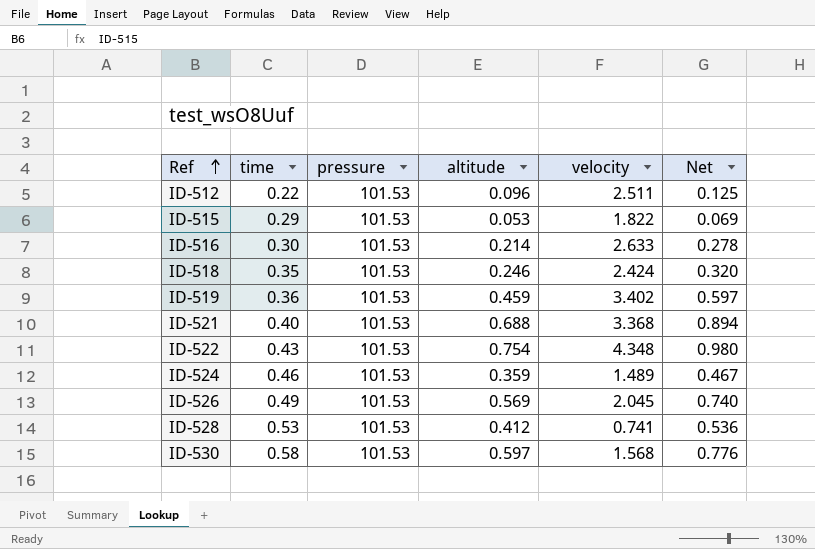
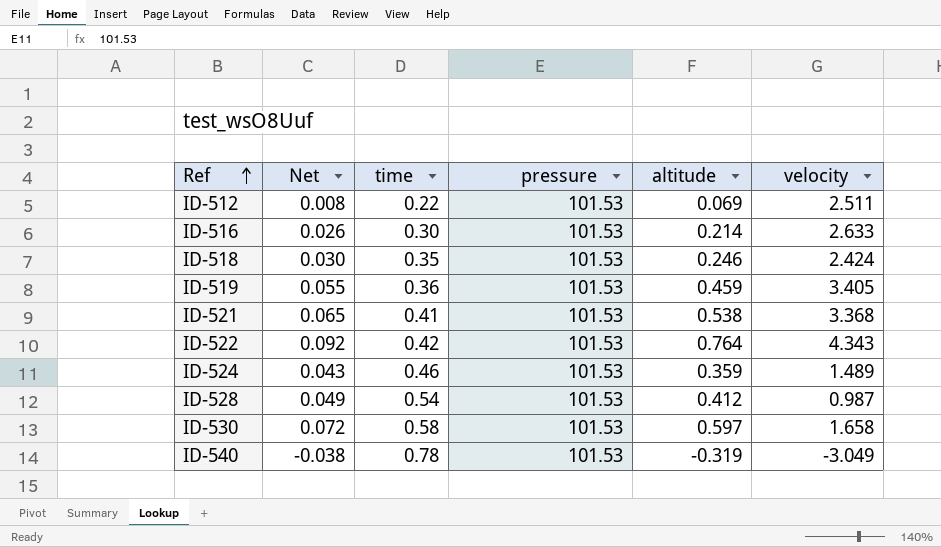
column Net | formula: [altitude] * 1.3 -> [altitude] * 0.12
column Net | position: 6 -> 2
row ID-515: 0.29 | 101.53 | 0.053 | 1.822 | 0.069 -> none
row ID-526: 0.49 | 101.53 | 0.569 | 2.045 | 0.740 -> none
ID-512 | altitude: 0.096 -> 0.069
ID-519 | velocity: 3.402 -> 3.405
ID-521 | time: 0.40 -> 0.41
ID-521 | altitude: 0.688 -> 0.538
ID-522 | time: 0.43 -> 0.42
ID-522 | altitude: 0.754 -> 0.764
ID-522 | velocity: 4.348 -> 4.343
ID-528 | time: 0.53 -> 0.54
ID-528 | velocity: 0.741 -> 0.987
ID-530 | velocity: 1.568 -> 1.658
row ID-540: none -> -0.038 | 0.78 | 101.53 | -0.319 | -3.049

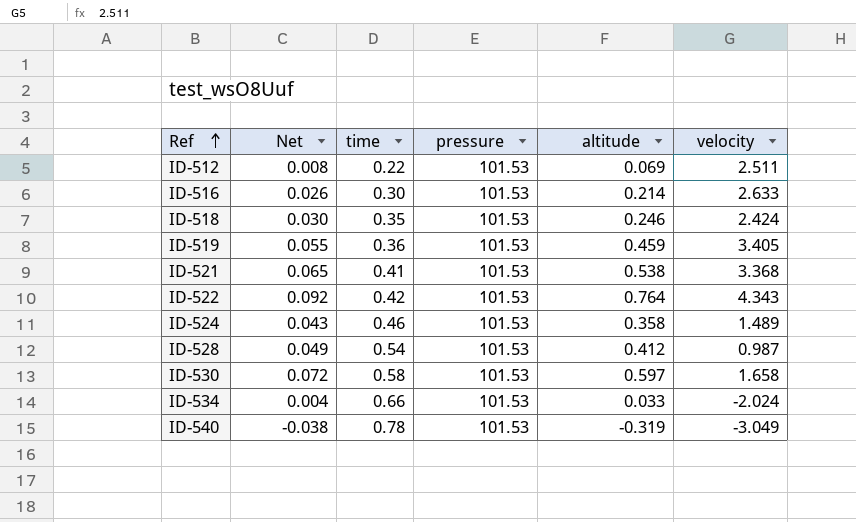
ID-524 | altitude: 0.359 -> 0.358
row ID-534: none -> 0.004 | 0.66 | 101.53 | 0.033 | -2.024

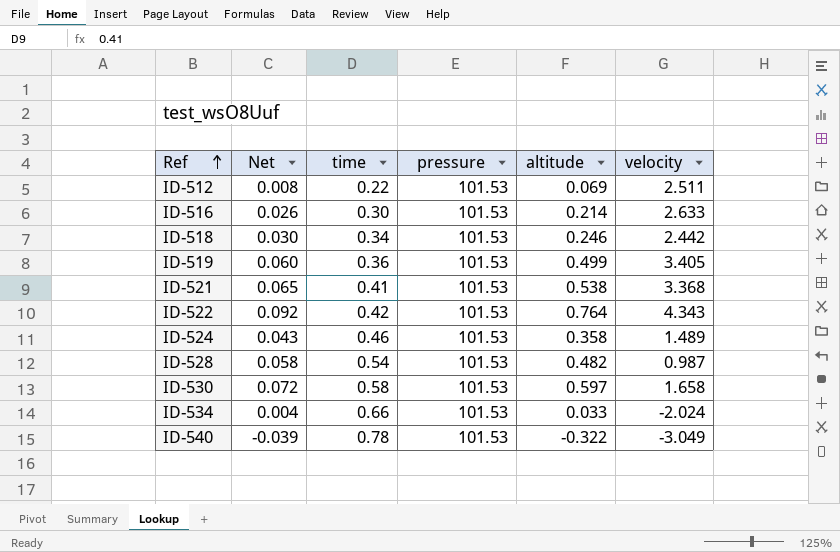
ID-518 | time: 0.35 -> 0.34
ID-518 | velocity: 2.424 -> 2.442
ID-519 | Net: 0.055 -> 0.060
ID-519 | altitude: 0.459 -> 0.499
ID-528 | Net: 0.049 -> 0.058
ID-528 | altitude: 0.412 -> 0.482
ID-540 | Net: -0.038 -> -0.039
ID-540 | altitude: -0.319 -> -0.322

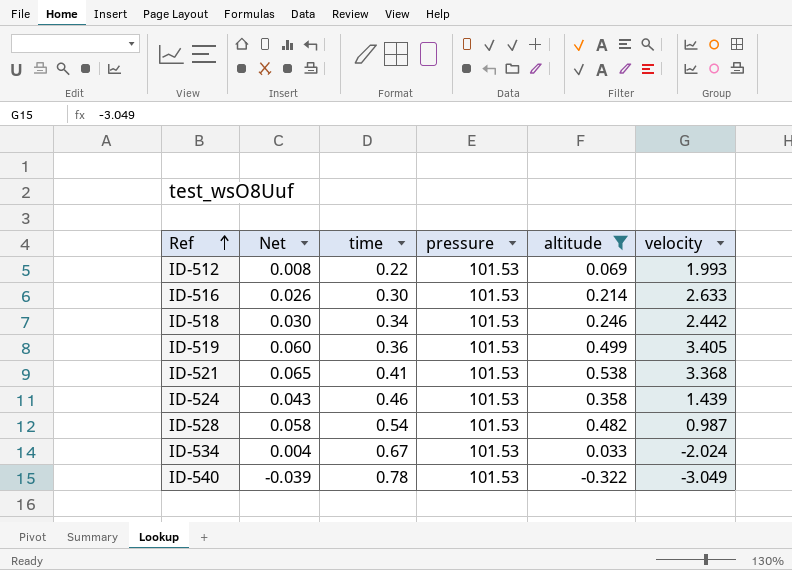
filter: none -> altitude <= 0.538
ID-512 | velocity: 2.511 -> 1.993
ID-524 | velocity: 1.489 -> 1.439
ID-534 | time: 0.66 -> 0.67

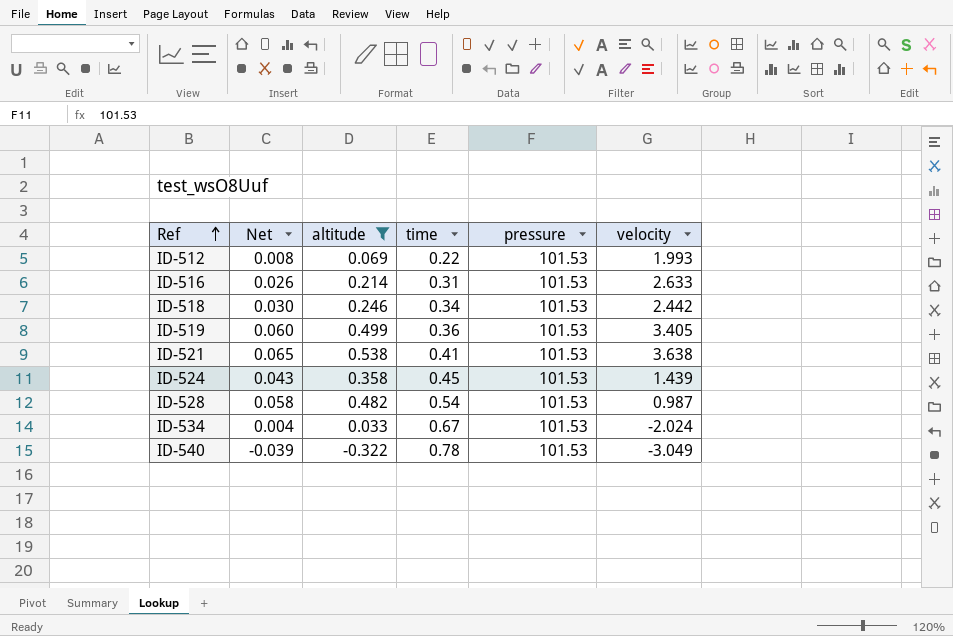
column altitude | position: 5 -> 3
ID-516 | time: 0.30 -> 0.31
ID-521 | velocity: 3.368 -> 3.638
ID-524 | time: 0.46 -> 0.45

